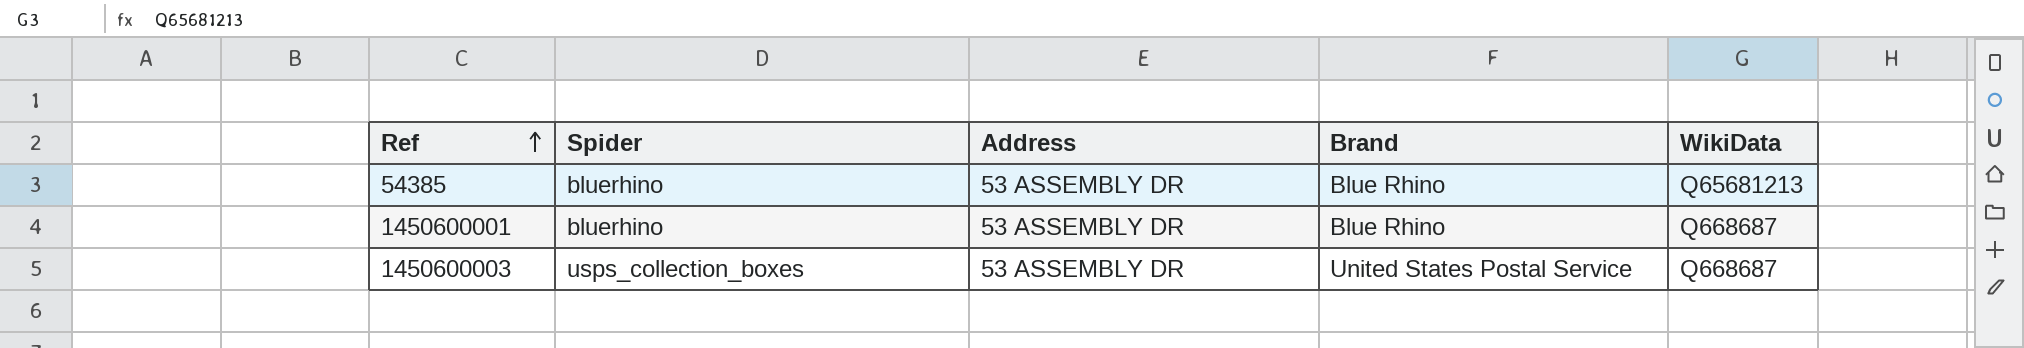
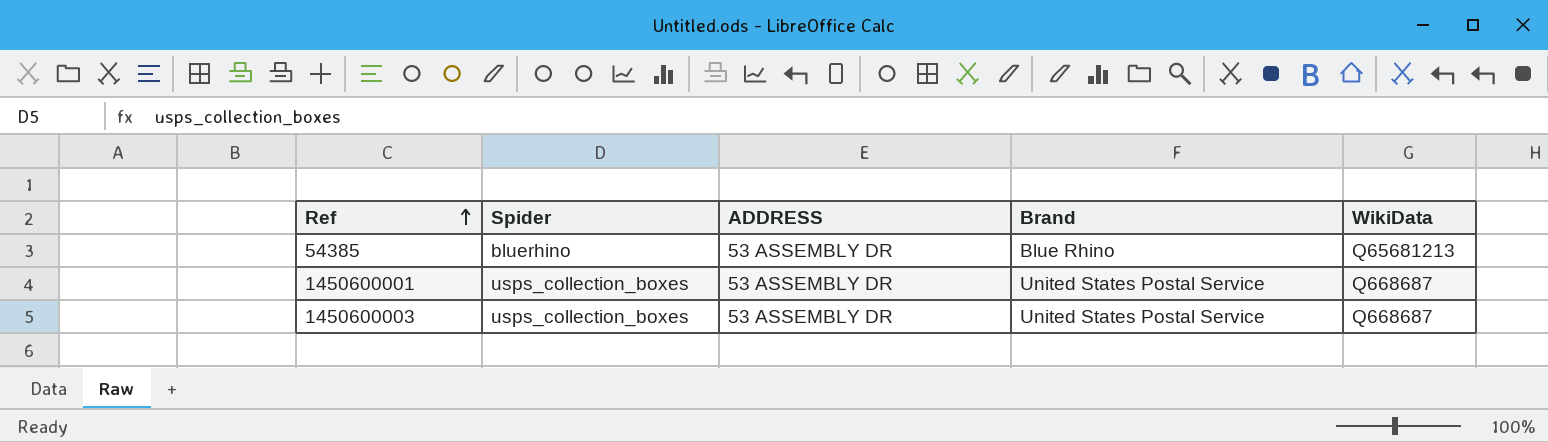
column name: Address -> ADDRESS
1450600001 | Spider: bluerhino -> usps_collection_boxes
1450600001 | Brand: Blue Rhino -> United States Postal Service

